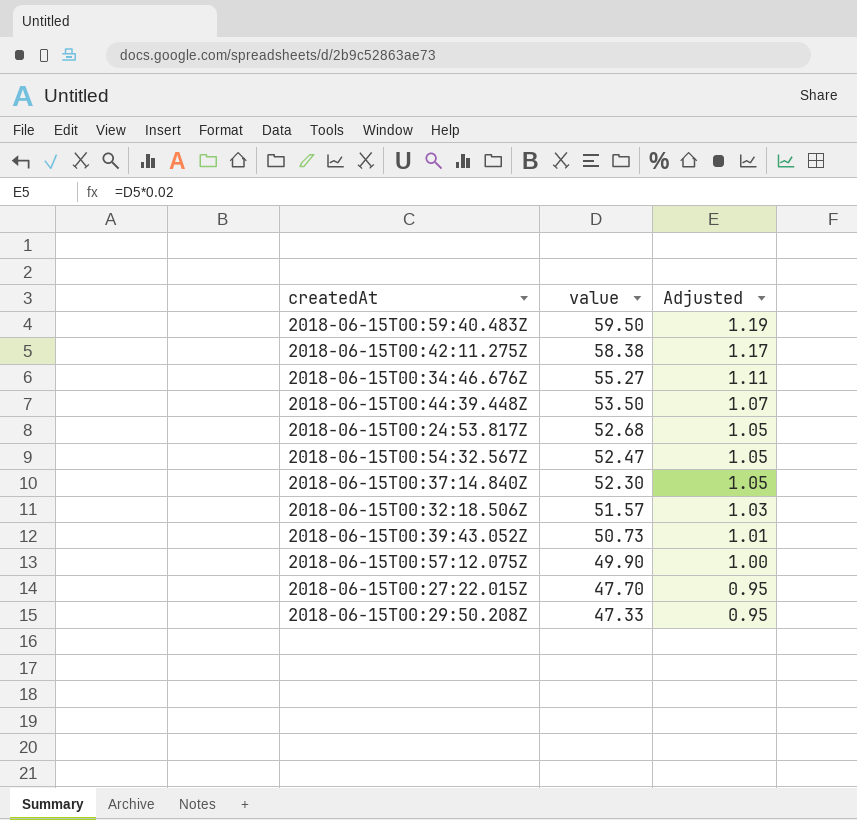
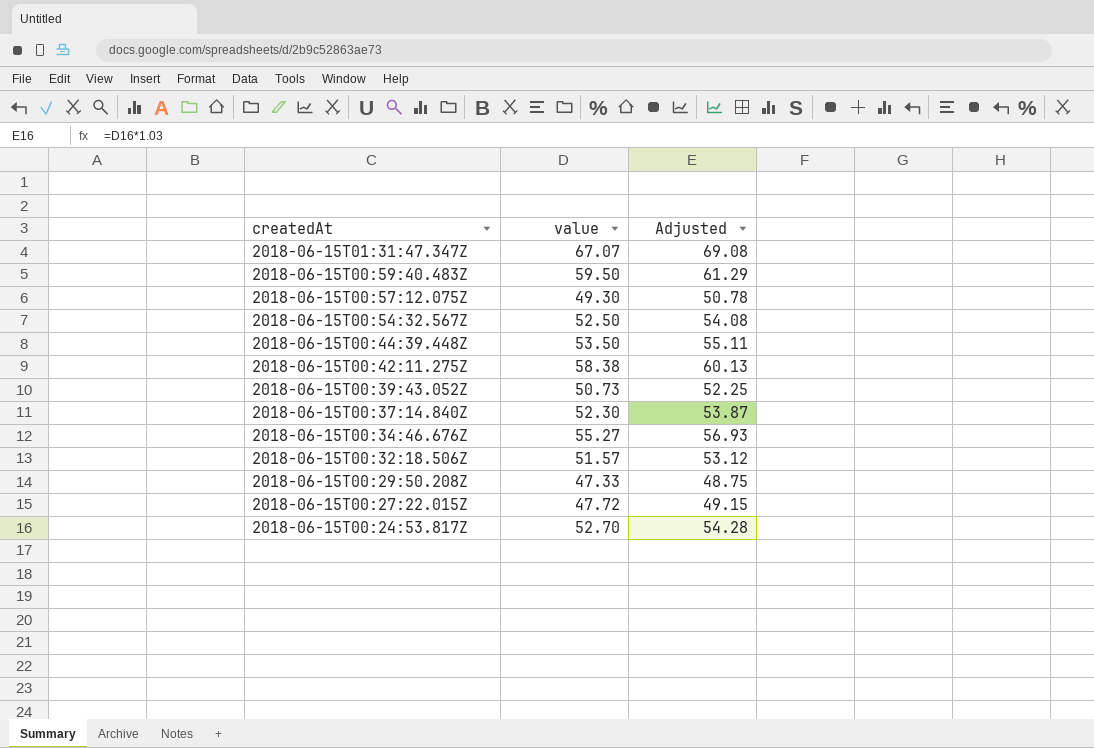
row order: value descending -> createdAt descending
column Adjusted | formula: [value] * 0.02 -> [value] * 1.03
row 2018-06-15T01:31:47.347Z: none -> 67.07 | 69.08
2018-06-15T00:57:12.075Z | value: 49.90 -> 49.30
2018-06-15T00:54:32.567Z | value: 52.47 -> 52.50
2018-06-15T00:27:22.015Z | value: 47.70 -> 47.72
2018-06-15T00:24:53.817Z | value: 52.68 -> 52.70

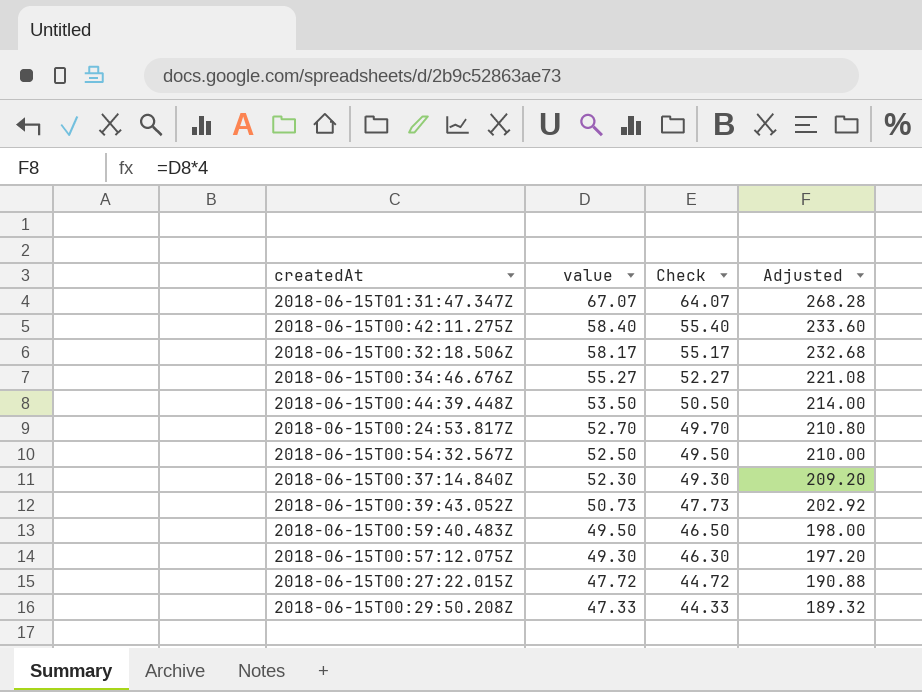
row order: createdAt descending -> value descending
column Check | formula: none -> [value] - 3
column Adjusted | formula: [value] * 1.03 -> [value] * 4
2018-06-15T00:42:11.275Z | value: 58.38 -> 58.40
2018-06-15T00:32:18.506Z | value: 51.57 -> 58.17
2018-06-15T00:59:40.483Z | value: 59.50 -> 49.50

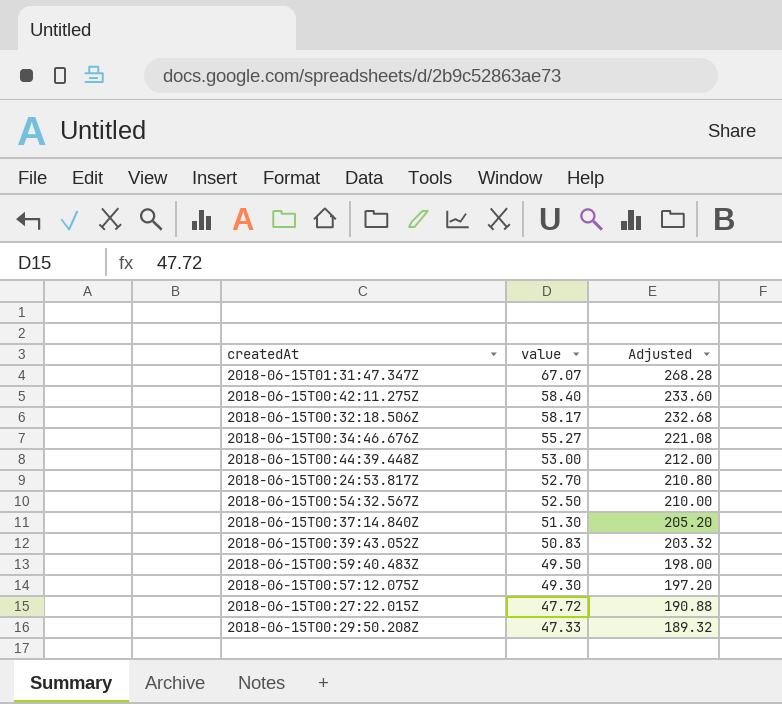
column Check | formula: [value] - 3 -> none
2018-06-15T00:44:39.448Z | value: 53.50 -> 53.00
2018-06-15T00:44:39.448Z | Adjusted: 214.00 -> 212.00
2018-06-15T00:37:14.840Z | value: 52.30 -> 51.30
2018-06-15T00:37:14.840Z | Adjusted: 209.20 -> 205.20
2018-06-15T00:39:43.052Z | value: 50.73 -> 50.83
2018-06-15T00:39:43.052Z | Adjusted: 202.92 -> 203.32

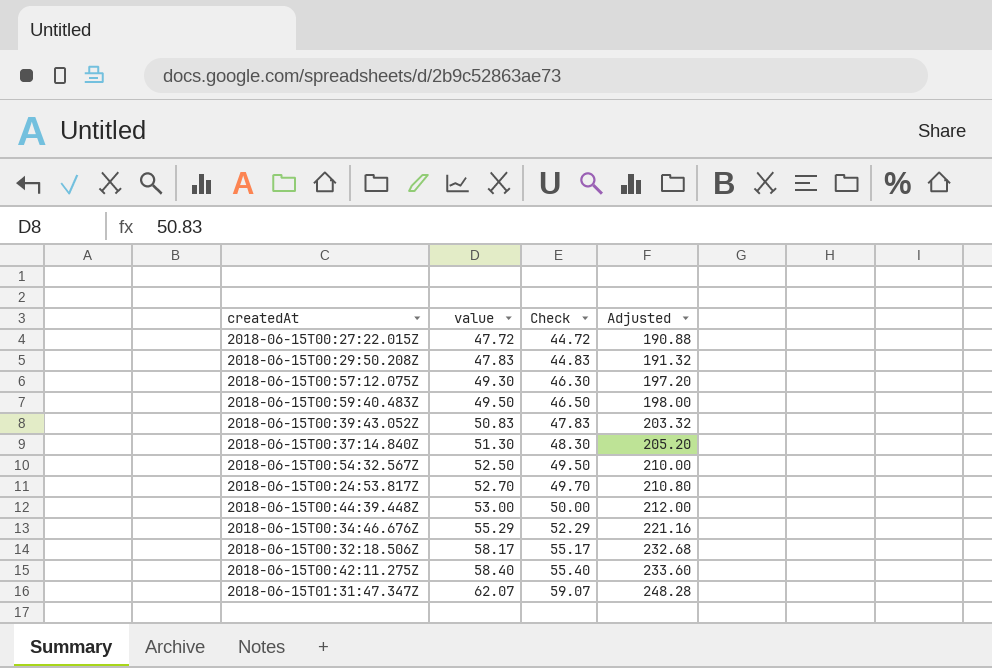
row order: value descending -> value ascending
column Check | formula: none -> [value] - 3
2018-06-15T00:29:50.208Z | value: 47.33 -> 47.83
2018-06-15T00:29:50.208Z | Adjusted: 189.32 -> 191.32
2018-06-15T00:34:46.676Z | value: 55.27 -> 55.29
2018-06-15T00:34:46.676Z | Adjusted: 221.08 -> 221.16
2018-06-15T01:31:47.347Z | value: 67.07 -> 62.07
2018-06-15T01:31:47.347Z | Adjusted: 268.28 -> 248.28

